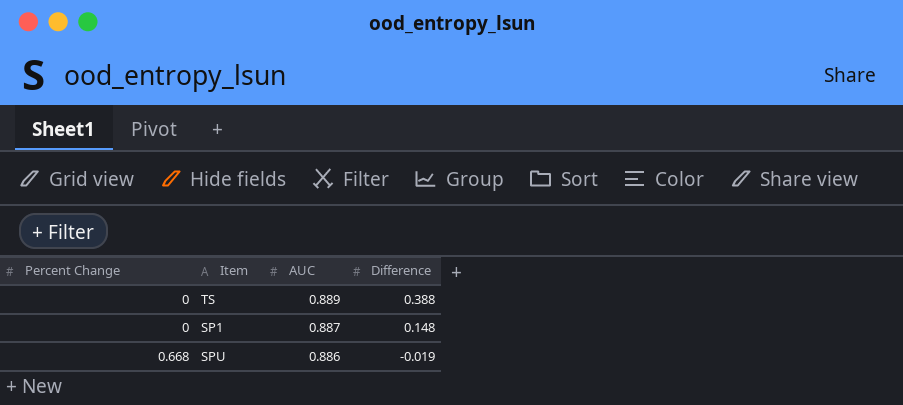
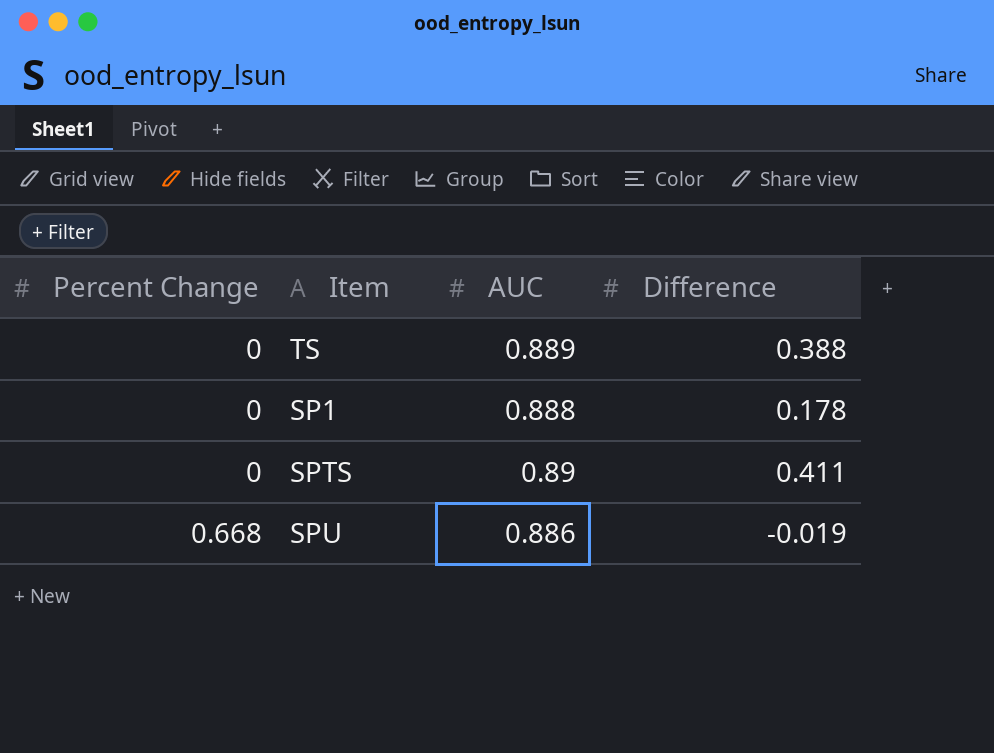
SP1 | AUC: 0.887 -> 0.888
SP1 | Difference: 0.148 -> 0.178
row SPTS: none -> 0 | 0.89 | 0.411

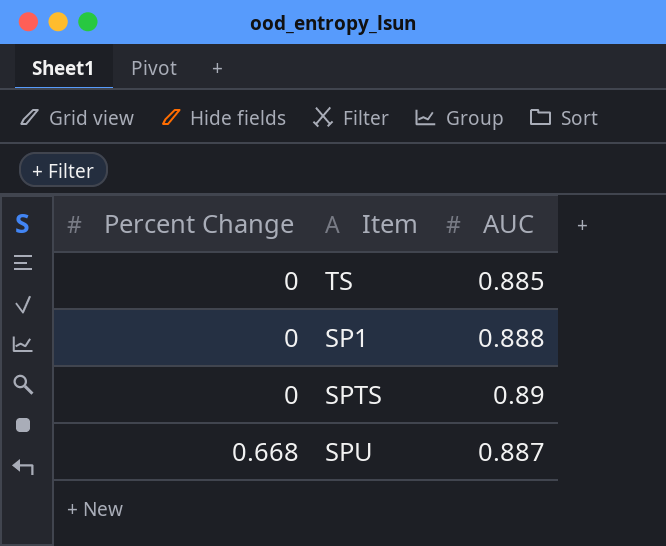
column Difference | position: 4 -> none
TS | AUC: 0.889 -> 0.885
SPU | AUC: 0.886 -> 0.887

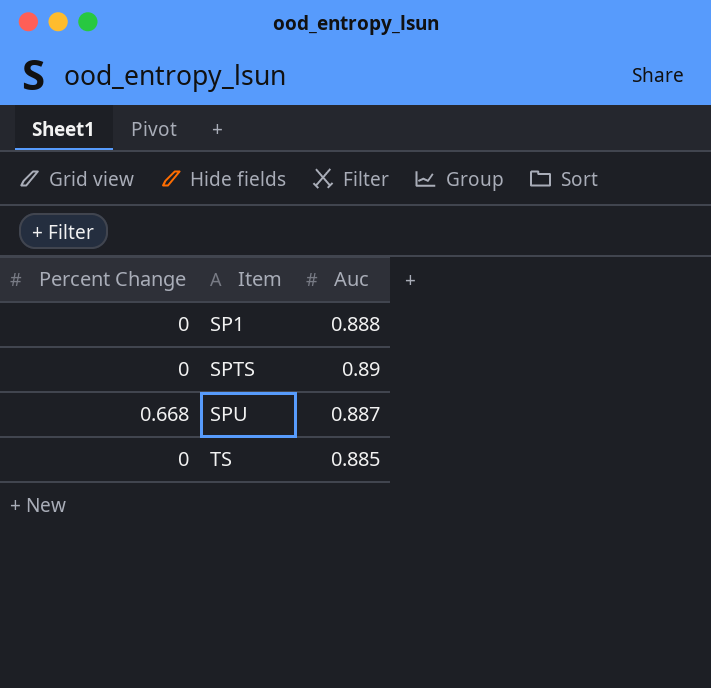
row order: Percent Change ascending -> Item ascending
column name: AUC -> Auc

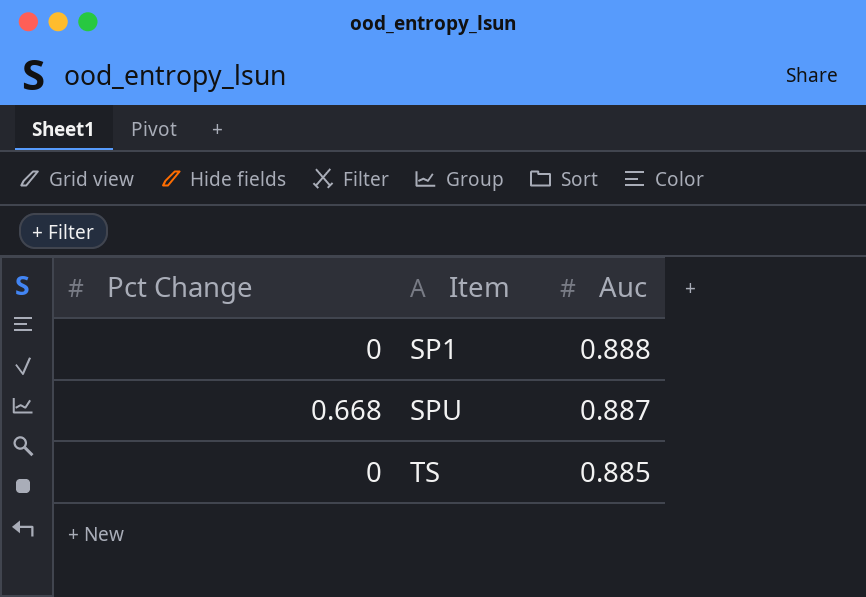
column name: Percent Change -> Pct Change
row SPTS: 0 | 0.89 -> none

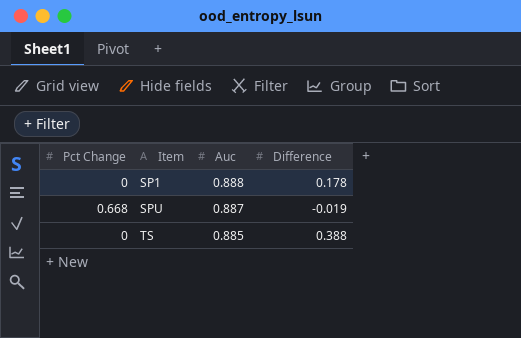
column Difference | position: none -> 4

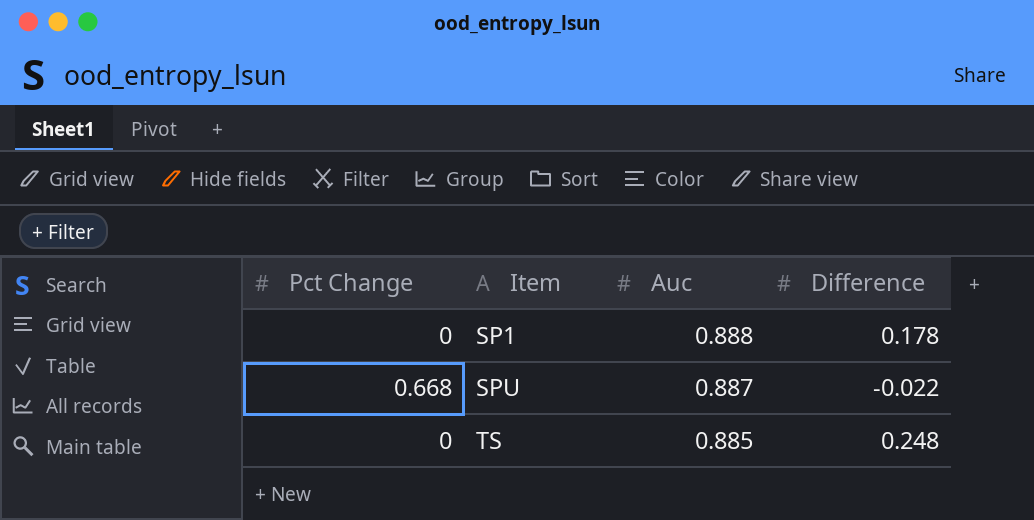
SPU | Difference: -0.019 -> -0.022
TS | Difference: 0.388 -> 0.248

